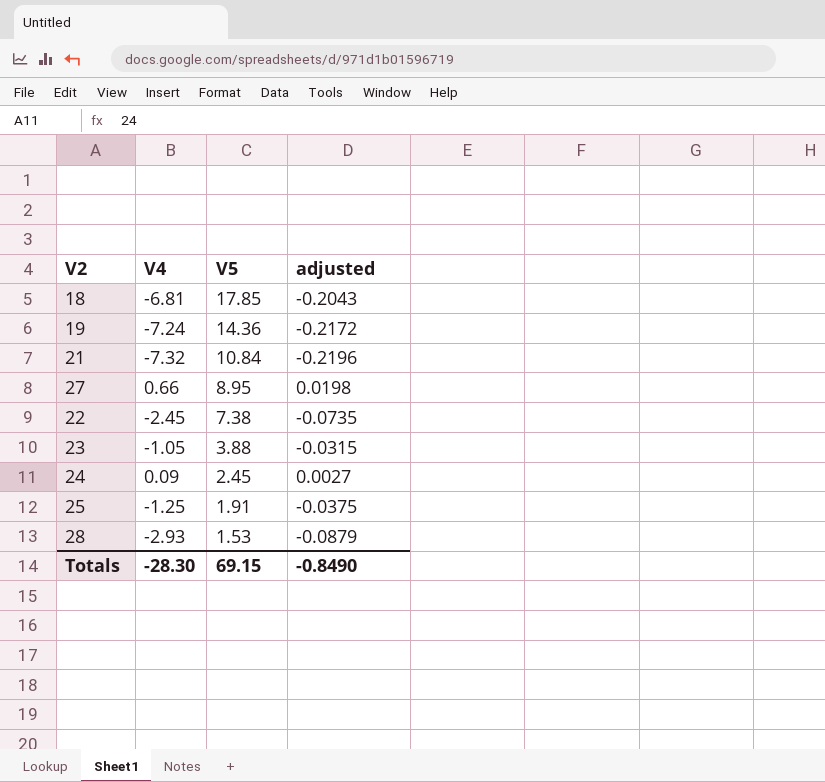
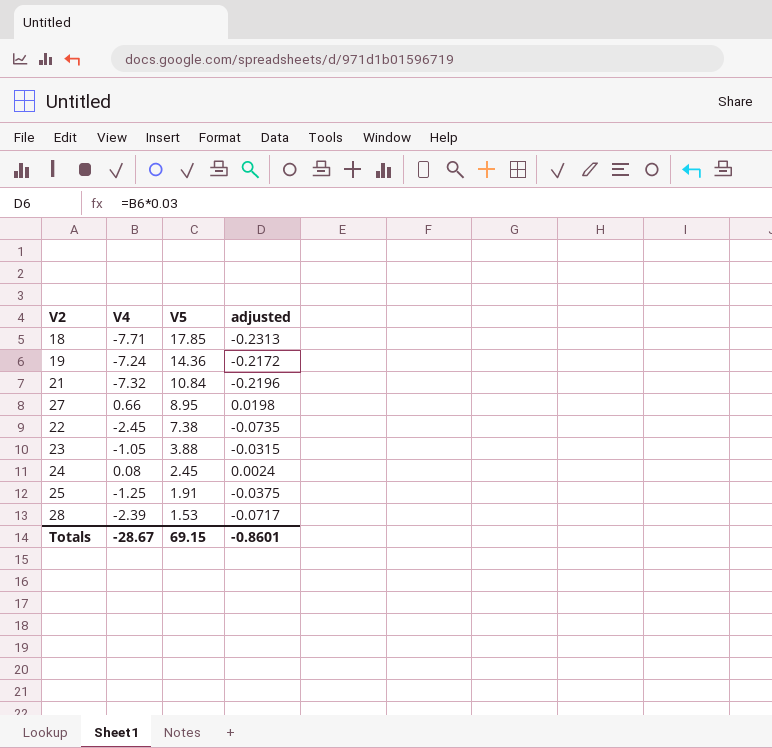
18 | V4: -6.81 -> -7.71
18 | adjusted: -0.2043 -> -0.2313
24 | V4: 0.09 -> 0.08
24 | adjusted: 0.0027 -> 0.0024
28 | V4: -2.93 -> -2.39
28 | adjusted: -0.0879 -> -0.0717
Totals | V4: -28.30 -> -28.67
Totals | adjusted: -0.8490 -> -0.8601

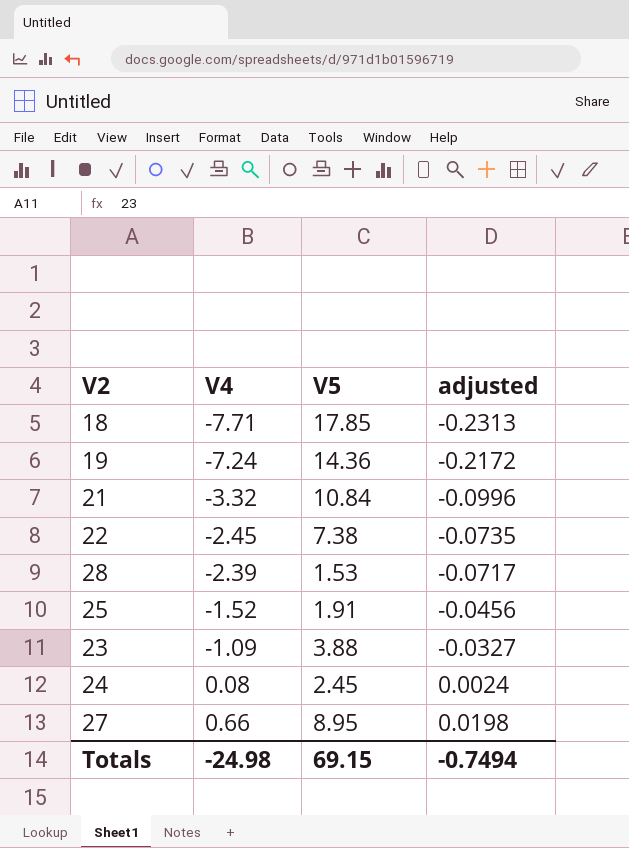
row order: V5 descending -> V4 ascending
21 | V4: -7.32 -> -3.32
21 | adjusted: -0.2196 -> -0.0996
25 | V4: -1.25 -> -1.52
25 | adjusted: -0.0375 -> -0.0456
23 | V4: -1.05 -> -1.09
23 | adjusted: -0.0315 -> -0.0327
Totals | V4: -28.67 -> -24.98
Totals | adjusted: -0.8601 -> -0.7494

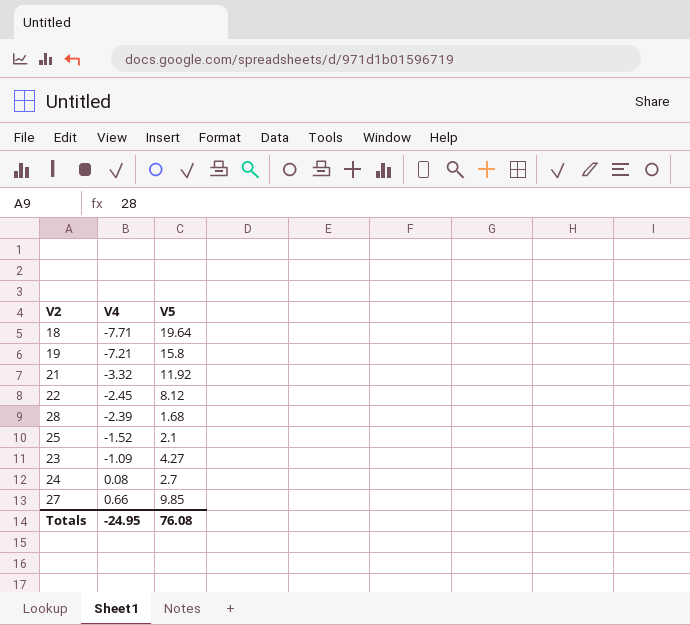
column adjusted | formula: [V4] * 0.03 -> none
18 | V5: 17.85 -> 19.64
19 | V4: -7.24 -> -7.21
19 | V5: 14.36 -> 15.8
21 | V5: 10.84 -> 11.92
22 | V5: 7.38 -> 8.12
28 | V5: 1.53 -> 1.68
25 | V5: 1.91 -> 2.1
23 | V5: 3.88 -> 4.27
24 | V5: 2.45 -> 2.7
27 | V5: 8.95 -> 9.85
Totals | V4: -24.98 -> -24.95
Totals | V5: 69.15 -> 76.08

